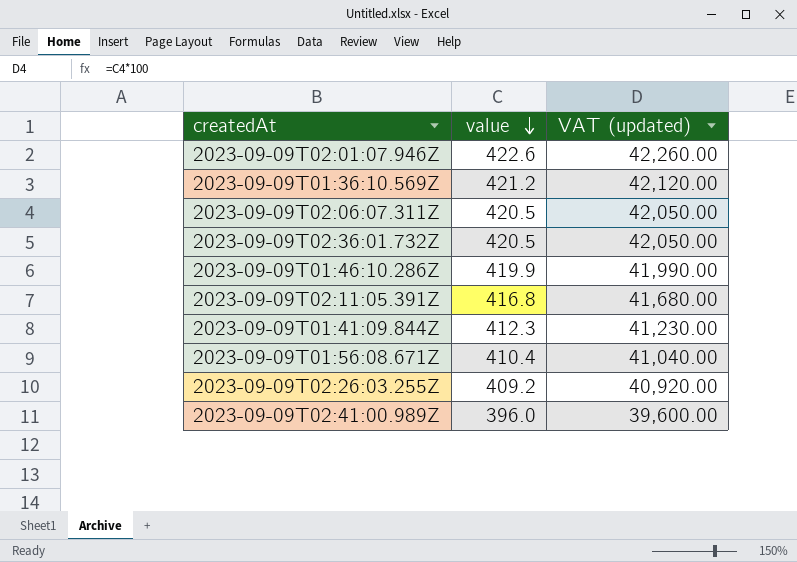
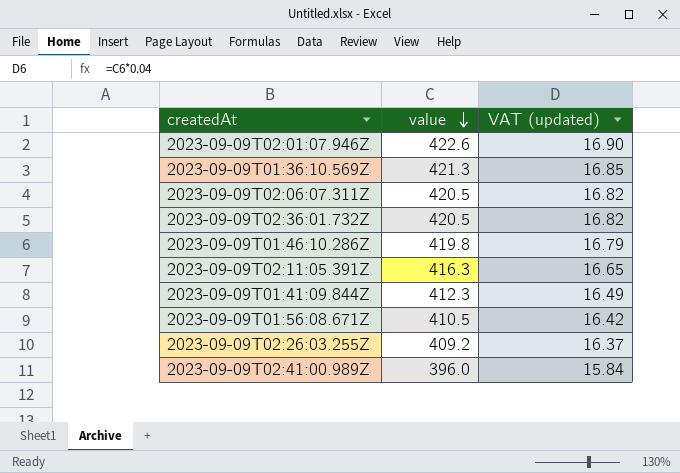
column VAT (updated) | formula: [value] * 100 -> [value] * 0.04
2023-09-09T01:36:10.569Z | value: 421.2 -> 421.3
2023-09-09T01:46:10.286Z | value: 419.9 -> 419.8
2023-09-09T02:11:05.391Z | value: 416.8 -> 416.3
2023-09-09T01:56:08.671Z | value: 410.4 -> 410.5

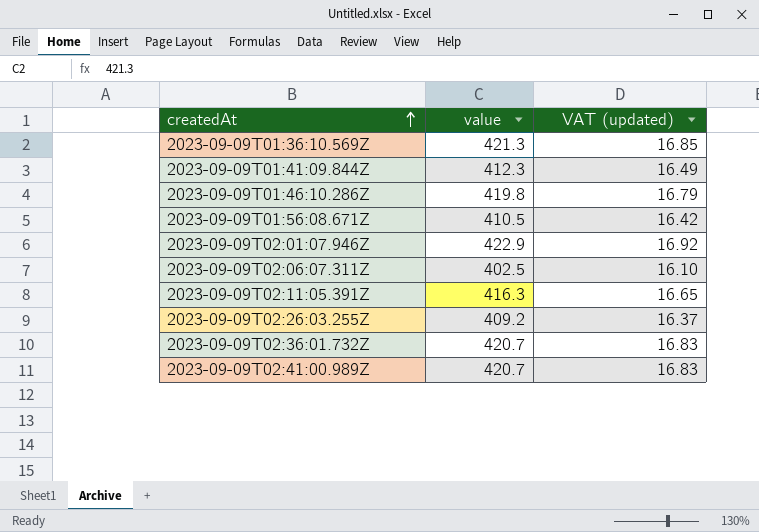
row order: value descending -> createdAt ascending
2023-09-09T02:01:07.946Z | value: 422.6 -> 422.9
2023-09-09T02:01:07.946Z | VAT (updated): 16.90 -> 16.92
2023-09-09T02:06:07.311Z | value: 420.5 -> 402.5
2023-09-09T02:06:07.311Z | VAT (updated): 16.82 -> 16.10
2023-09-09T02:36:01.732Z | value: 420.5 -> 420.7
2023-09-09T02:36:01.732Z | VAT (updated): 16.82 -> 16.83
2023-09-09T02:41:00.989Z | value: 396.0 -> 420.7
2023-09-09T02:41:00.989Z | VAT (updated): 15.84 -> 16.83

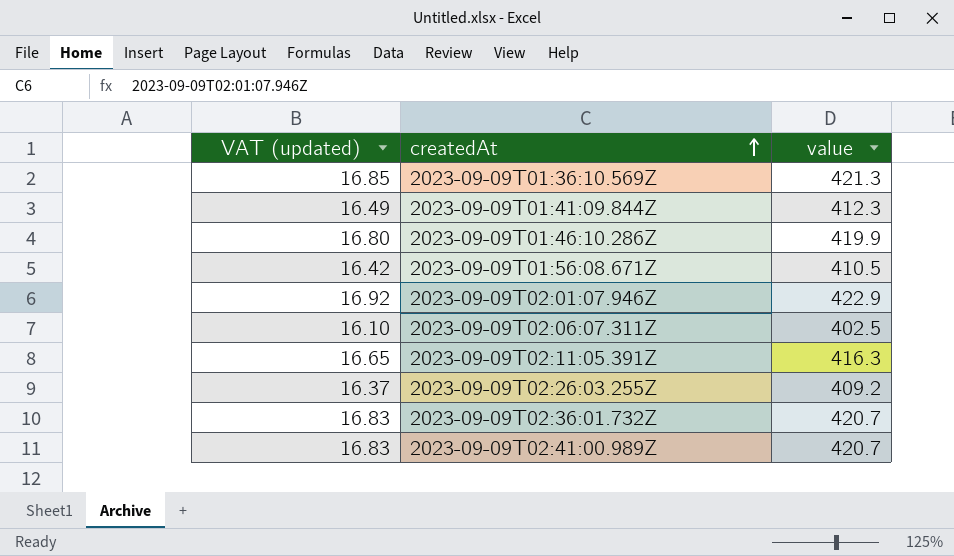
column VAT (updated) | position: 3 -> 1
2023-09-09T01:46:10.286Z | VAT (updated): 16.79 -> 16.80
2023-09-09T01:46:10.286Z | value: 419.8 -> 419.9

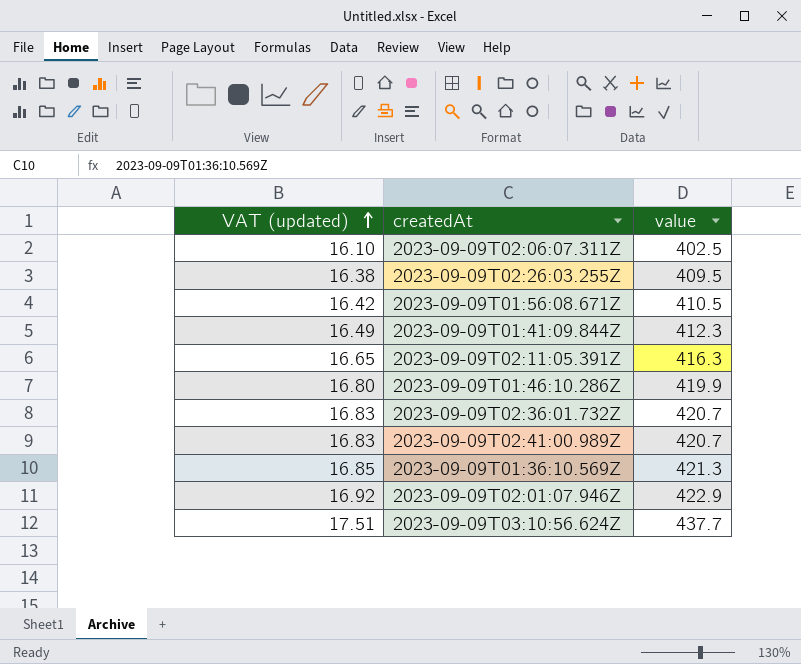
row order: createdAt ascending -> VAT (updated) ascending
2023-09-09T02:26:03.255Z | VAT (updated): 16.37 -> 16.38
2023-09-09T02:26:03.255Z | value: 409.2 -> 409.5
row 2023-09-09T03:10:56.624Z: none -> 17.51 | 437.7

